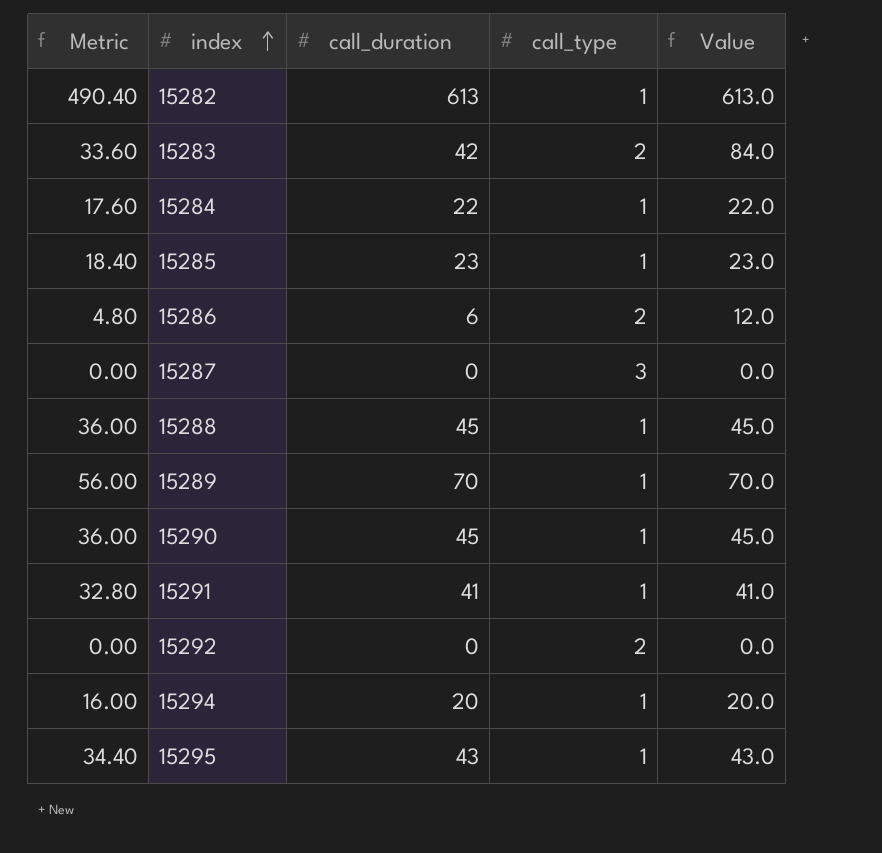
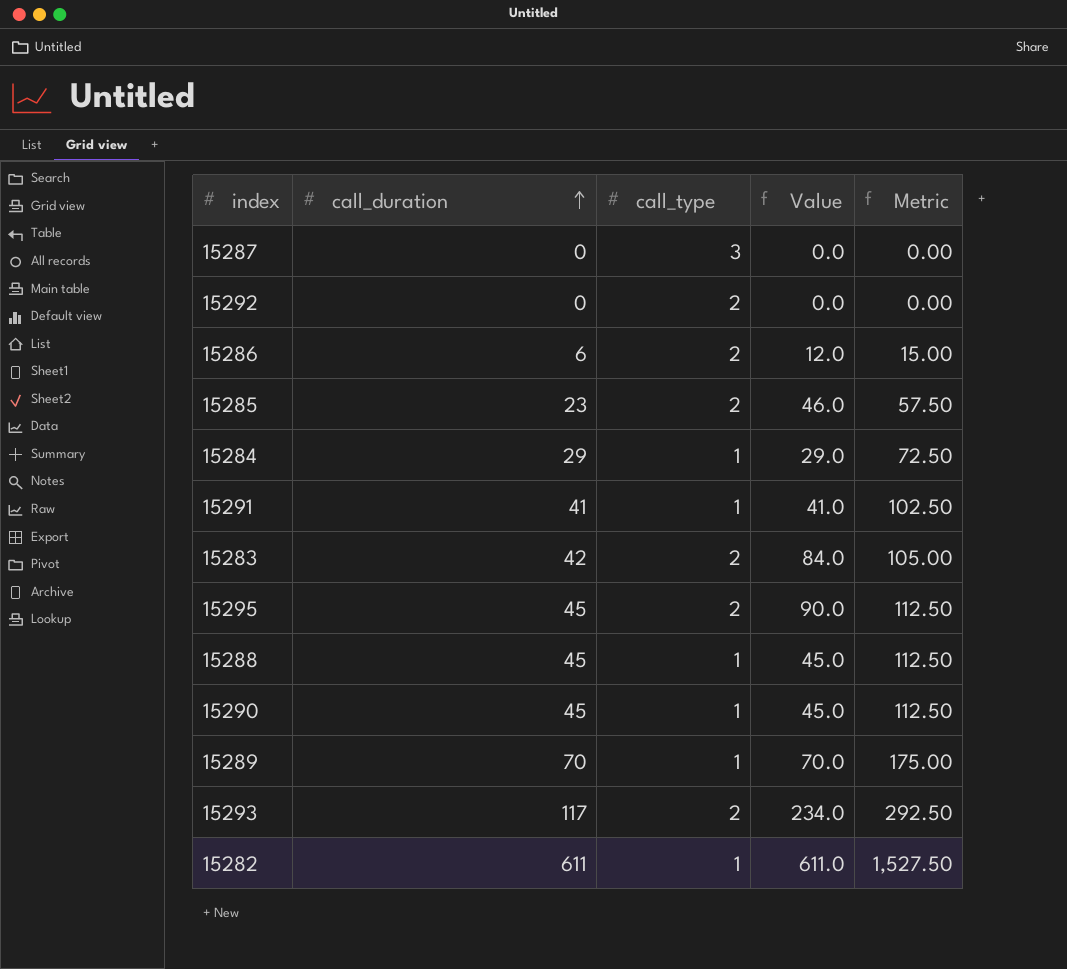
row order: index ascending -> call_duration ascending
column Metric | formula: [call_duration] * 0.8 -> [call_duration] * 2.5
column Metric | position: 1 -> 5
row 15294: 16.00 | 20 | 1 | 20.0 -> none
15285 | call_type: 1 -> 2
15285 | Value: 23.0 -> 46.0
15284 | call_duration: 22 -> 29
15284 | Value: 22.0 -> 29.0
15295 | call_duration: 43 -> 45
15295 | call_type: 1 -> 2
15295 | Value: 43.0 -> 90.0
row 15293: none -> 117 | 2 | 234.0 | 292.50
15282 | call_duration: 613 -> 611
15282 | Value: 613.0 -> 611.0

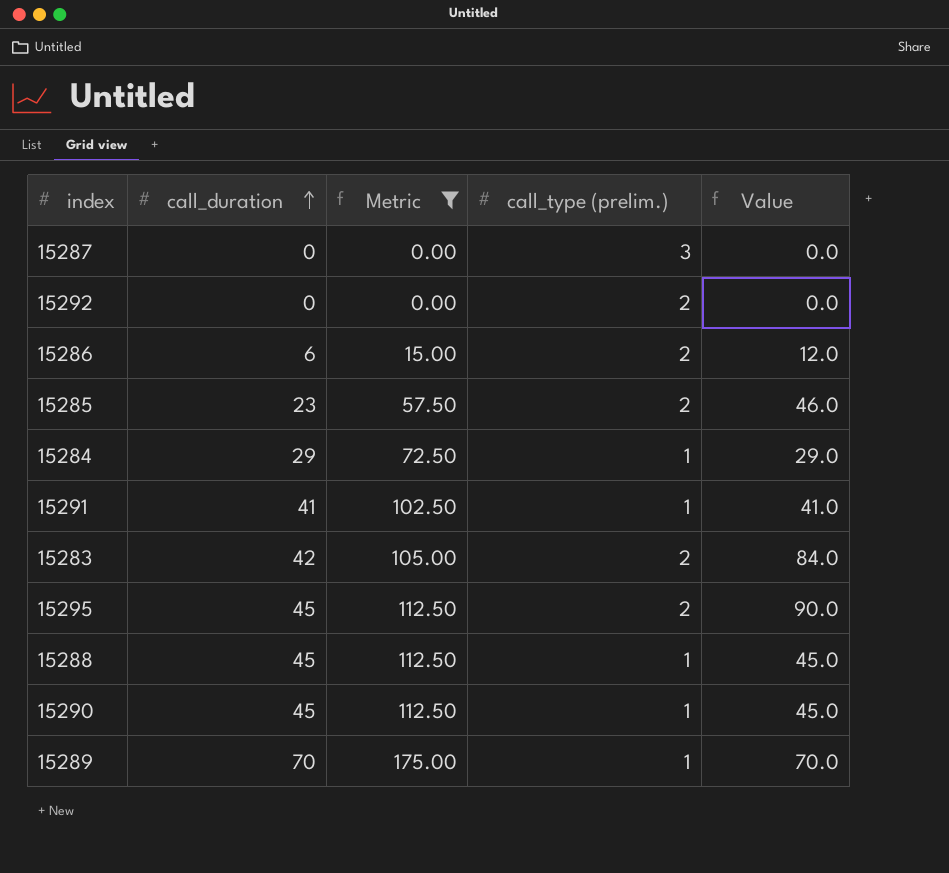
filter: none -> Metric <= 175.00
column Metric | position: 5 -> 3
column name: call_type -> call_type (prelim.)

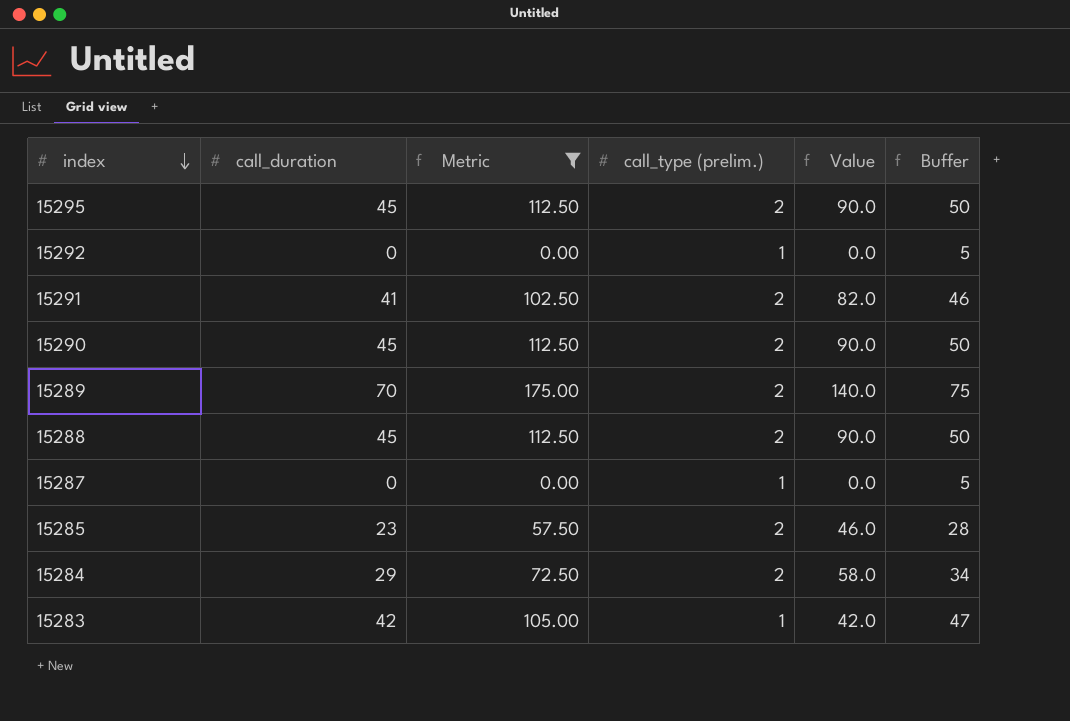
row order: call_duration ascending -> index descending
column Buffer | formula: none -> [call_duration] + 5
row 15286: 6 | 15.00 | 2 | 12.0 -> none
15292 | call_type (prelim.): 2 -> 1
15291 | call_type (prelim.): 1 -> 2
15291 | Value: 41.0 -> 82.0
15290 | call_type (prelim.): 1 -> 2
15290 | Value: 45.0 -> 90.0
15289 | call_type (prelim.): 1 -> 2
15289 | Value: 70.0 -> 140.0
15288 | call_type (prelim.): 1 -> 2
15288 | Value: 45.0 -> 90.0
15287 | call_type (prelim.): 3 -> 1
15284 | call_type (prelim.): 1 -> 2
15284 | Value: 29.0 -> 58.0
15283 | call_type (prelim.): 2 -> 1
15283 | Value: 84.0 -> 42.0

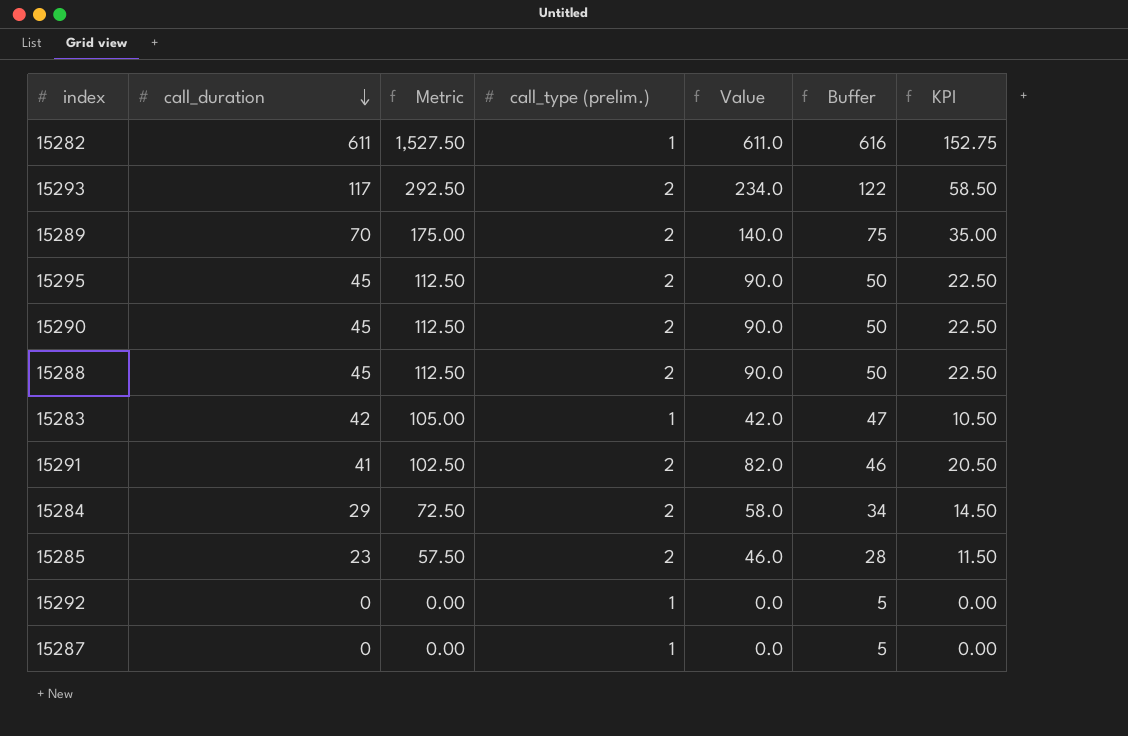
filter: Metric <= 175.00 -> none
row order: index descending -> call_duration descending
column KPI | formula: none -> [Value] * 0.25

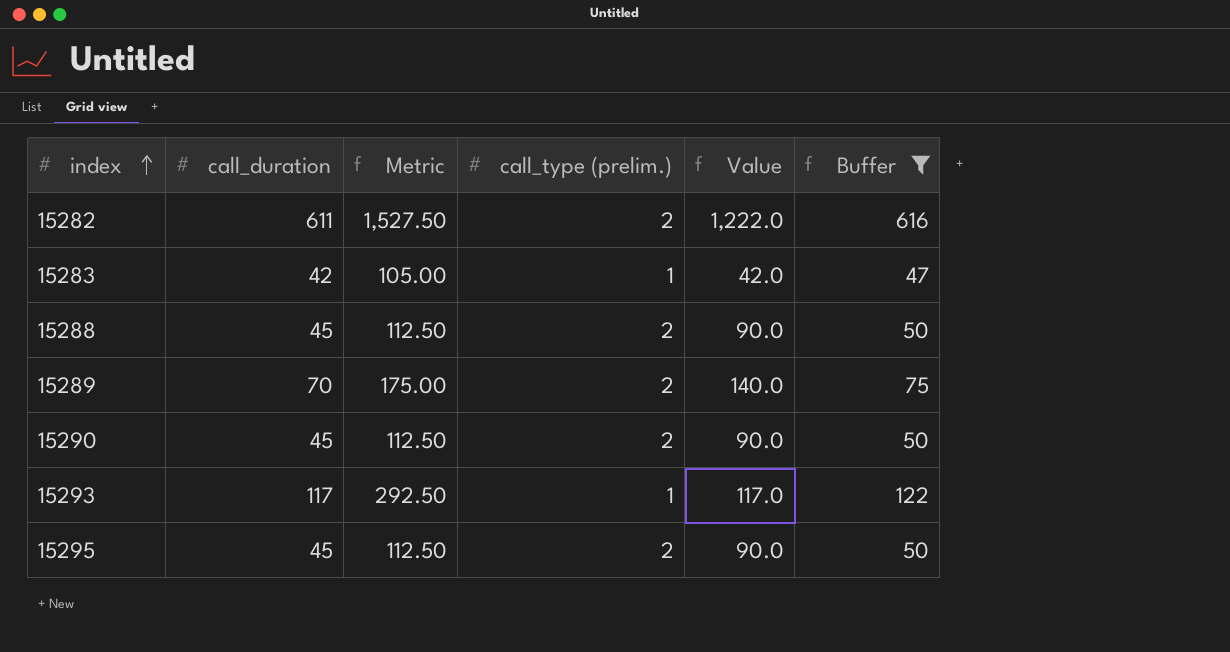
filter: none -> Buffer >= 47
row order: call_duration descending -> index ascending
column KPI | formula: [Value] * 0.25 -> none
15282 | call_type (prelim.): 1 -> 2
15282 | Value: 611.0 -> 1,222.0
15293 | call_type (prelim.): 2 -> 1
15293 | Value: 234.0 -> 117.0

